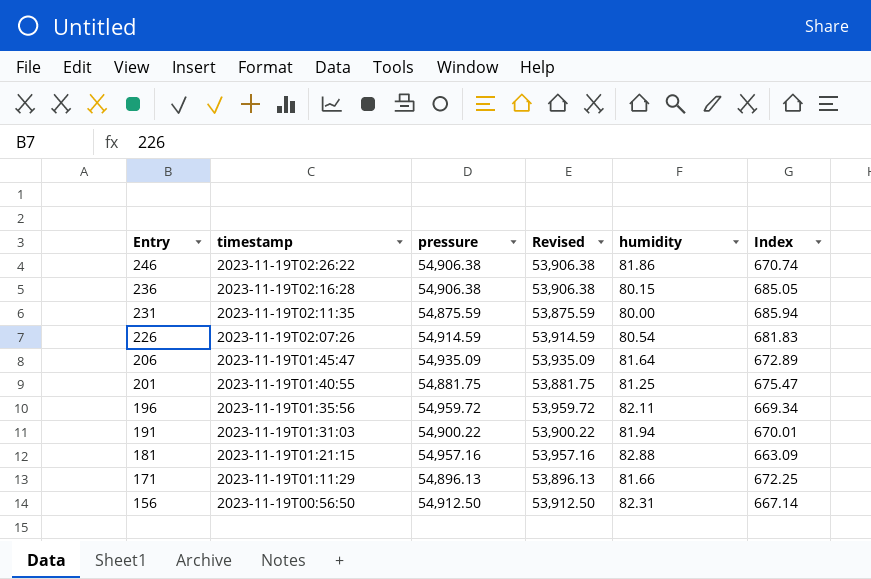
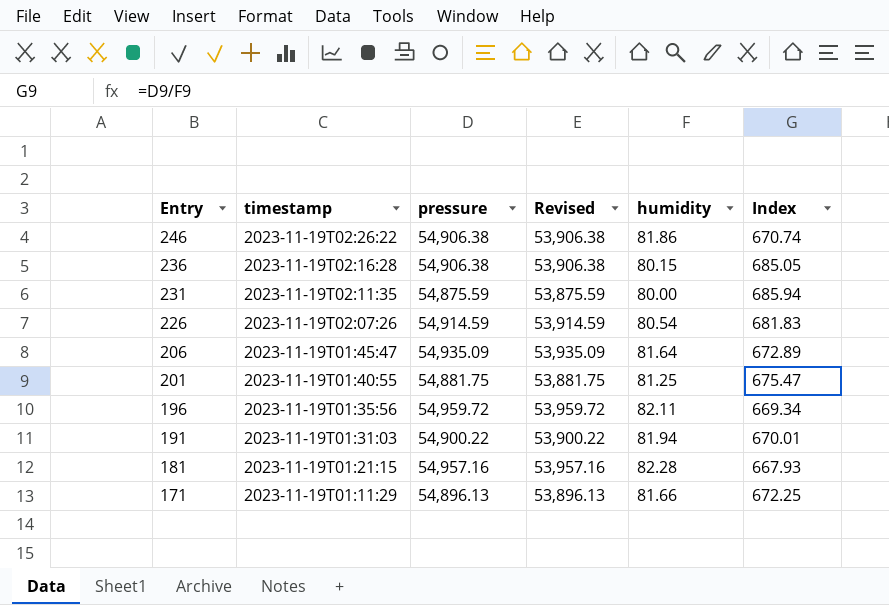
row 156: 2023-11-19T00:56:50 | 54,912.50 | 53,912.50 | 82.31 | 667.14 -> none
181 | humidity: 82.88 -> 82.28
181 | Index: 663.09 -> 667.93

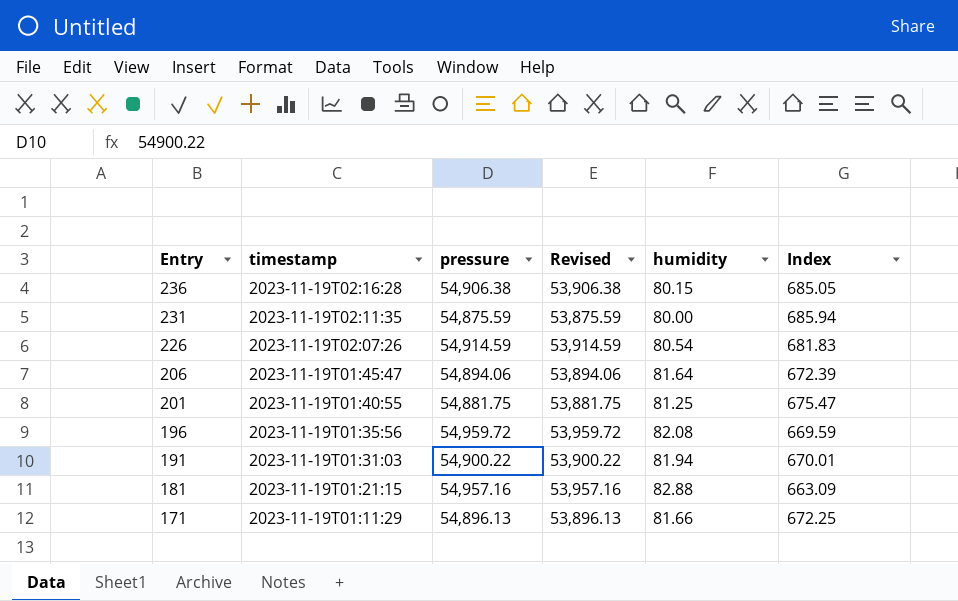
row 246: 2023-11-19T02:26:22 | 54,906.38 | 53,906.38 | 81.86 | 670.74 -> none
206 | pressure: 54,935.09 -> 54,894.06
206 | Revised: 53,935.09 -> 53,894.06
206 | Index: 672.89 -> 672.39
196 | humidity: 82.11 -> 82.08
196 | Index: 669.34 -> 669.59
181 | humidity: 82.28 -> 82.88
181 | Index: 667.93 -> 663.09

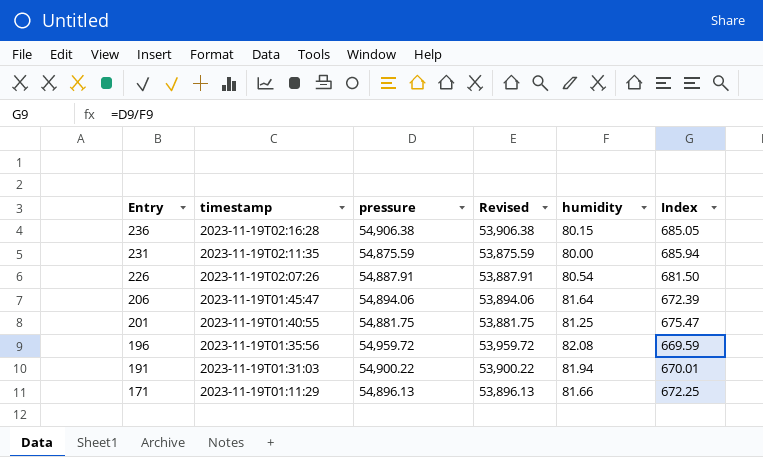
row 181: 2023-11-19T01:21:15 | 54,957.16 | 53,957.16 | 82.88 | 663.09 -> none
226 | pressure: 54,914.59 -> 54,887.91
226 | Revised: 53,914.59 -> 53,887.91
226 | Index: 681.83 -> 681.50

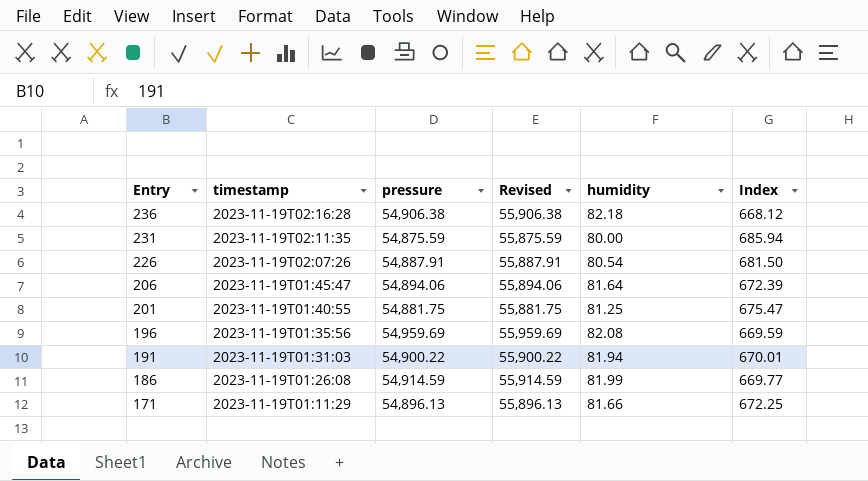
column Revised | formula: [pressure] - 1000 -> [pressure] + 1000
236 | humidity: 80.15 -> 82.18
236 | Index: 685.05 -> 668.12
196 | pressure: 54,959.72 -> 54,959.69
row 186: none -> 2023-11-19T01:26:08 | 54,914.59 | 55,914.59 | 81.99 | 669.77

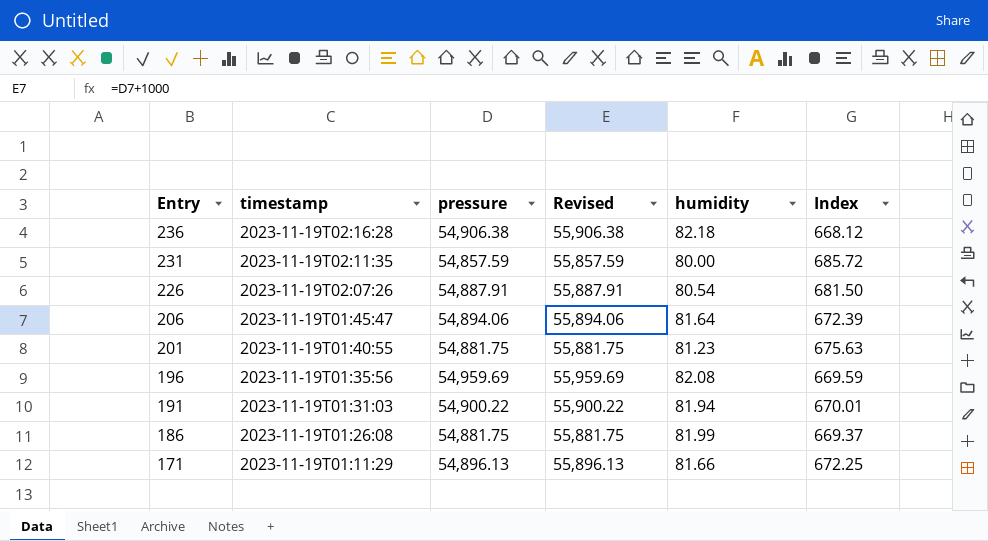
231 | pressure: 54,875.59 -> 54,857.59
231 | Revised: 55,875.59 -> 55,857.59
231 | Index: 685.94 -> 685.72
201 | humidity: 81.25 -> 81.23
201 | Index: 675.47 -> 675.63
186 | pressure: 54,914.59 -> 54,881.75
186 | Revised: 55,914.59 -> 55,881.75
186 | Index: 669.77 -> 669.37

